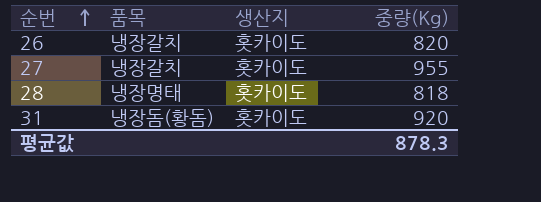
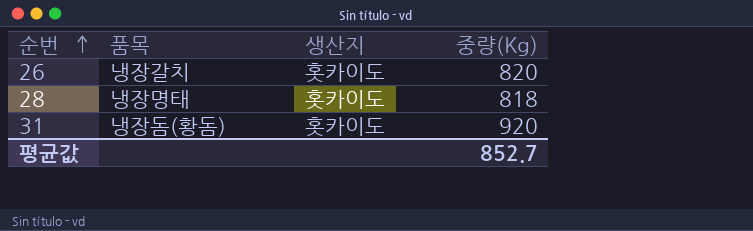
row 27: 냉장갈치 | 홋카이도 | 955 -> none
평균값 | 중량(Kg): 878.3 -> 852.7

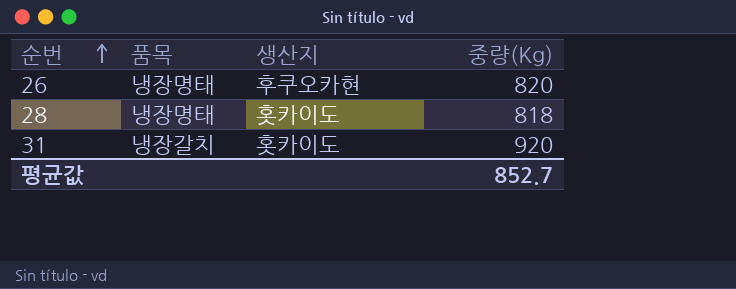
26 | 품목: 냉장갈치 -> 냉장명태
26 | 생산지: 홋카이도 -> 후쿠오카현
31 | 품목: 냉장돔(황돔) -> 냉장갈치

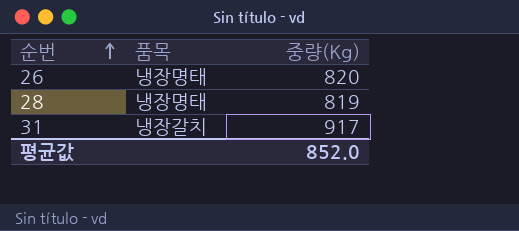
column 생산지 | position: 3 -> none
28 | 중량(Kg): 818 -> 819
31 | 중량(Kg): 920 -> 917
평균값 | 중량(Kg): 852.7 -> 852.0

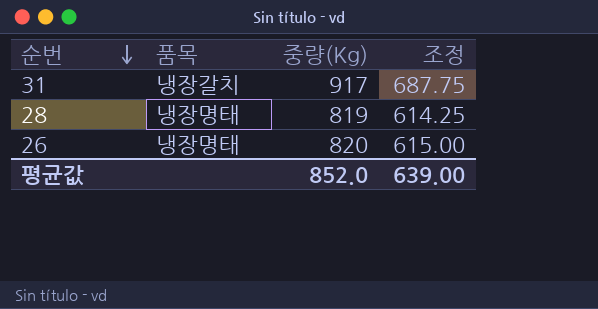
row order: 순번 ascending -> 순번 descending
column 조정 | formula: none -> [중량(Kg)] * 0.75

